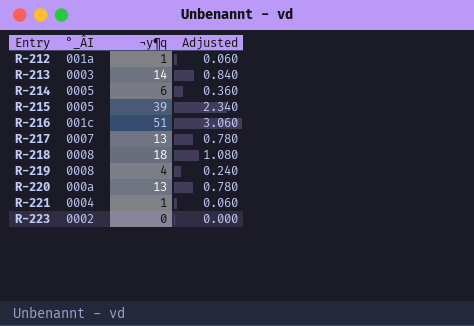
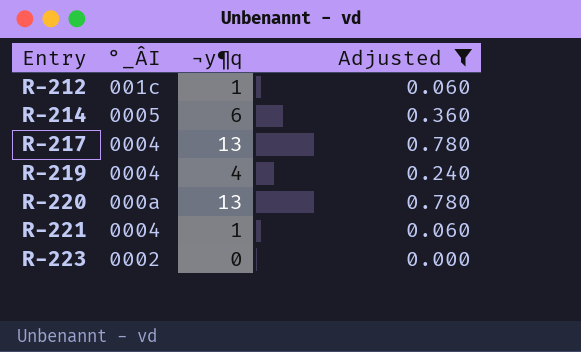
filter: none -> Adjusted <= 0.780
R-212 | °_ÂI: 001a -> 001c
R-217 | °_ÂI: 0007 -> 0004
R-219 | °_ÂI: 0008 -> 0004

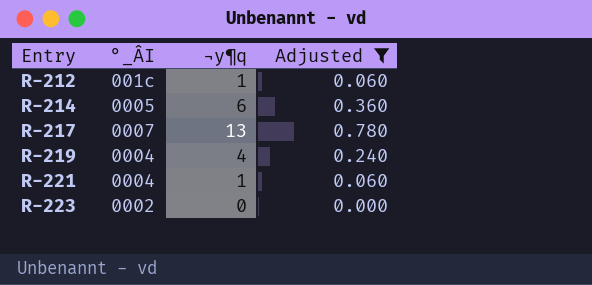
row R-220: 000a | 13 | 0.780 -> none
R-217 | °_ÂI: 0004 -> 0007

